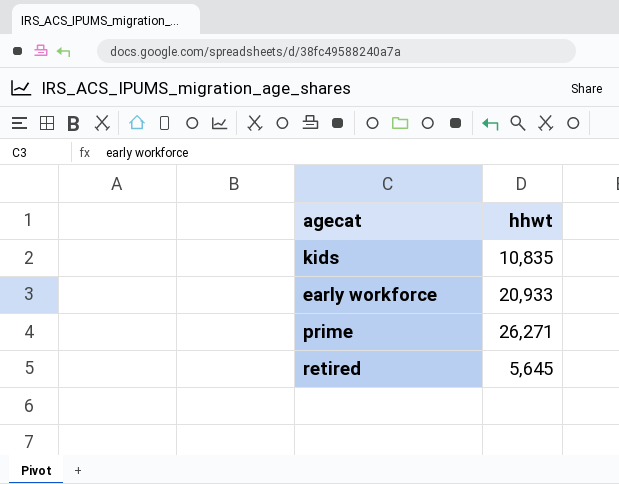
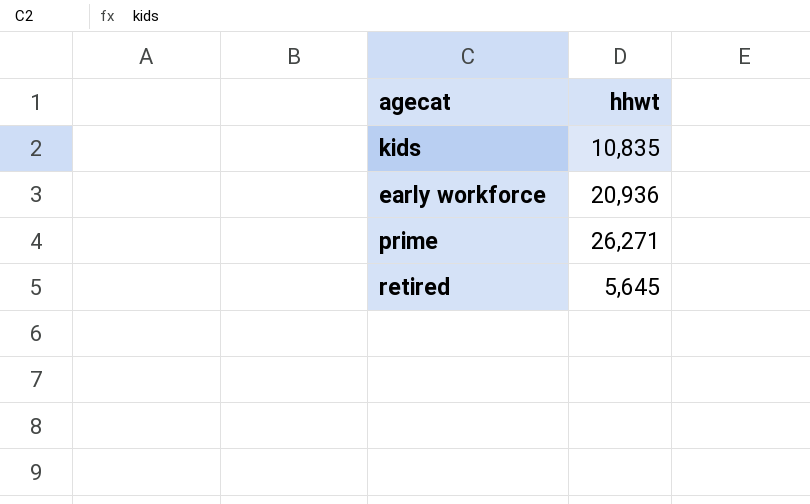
early workforce | hhwt: 20,933 -> 20,936

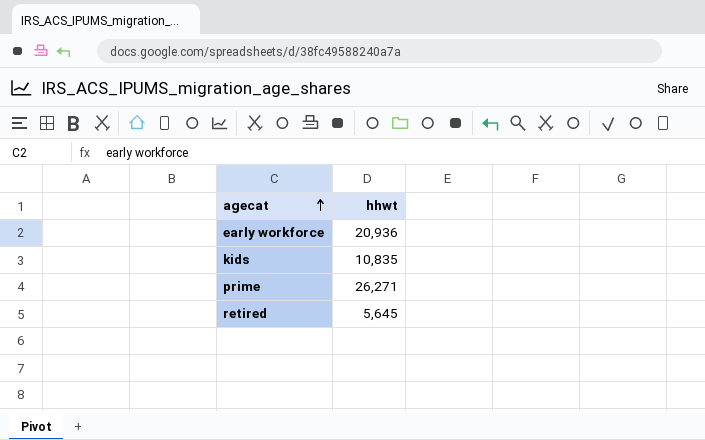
row order: none -> agecat ascending

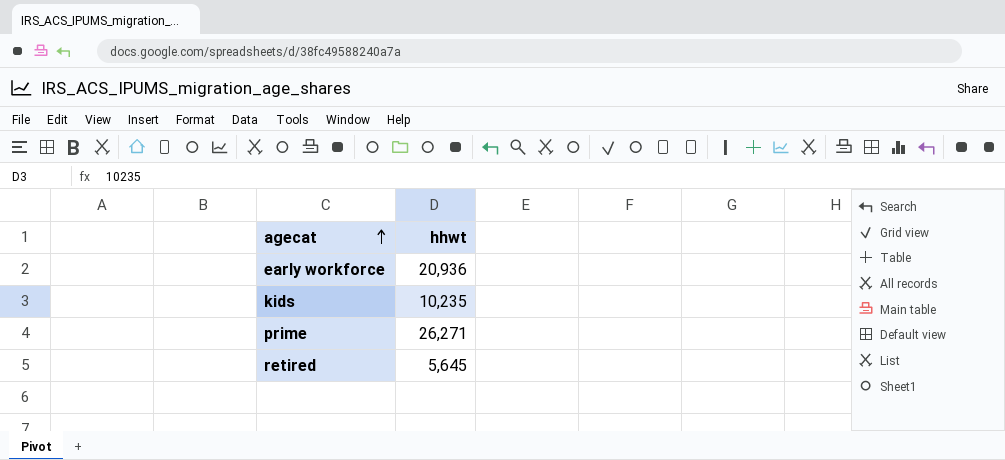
kids | hhwt: 10,835 -> 10,235

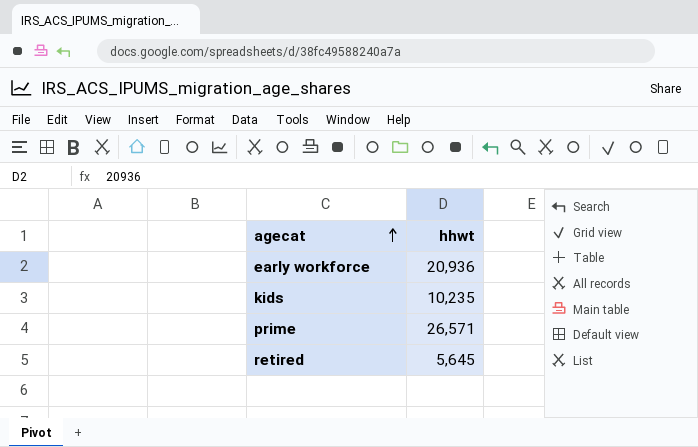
prime | hhwt: 26,271 -> 26,571

